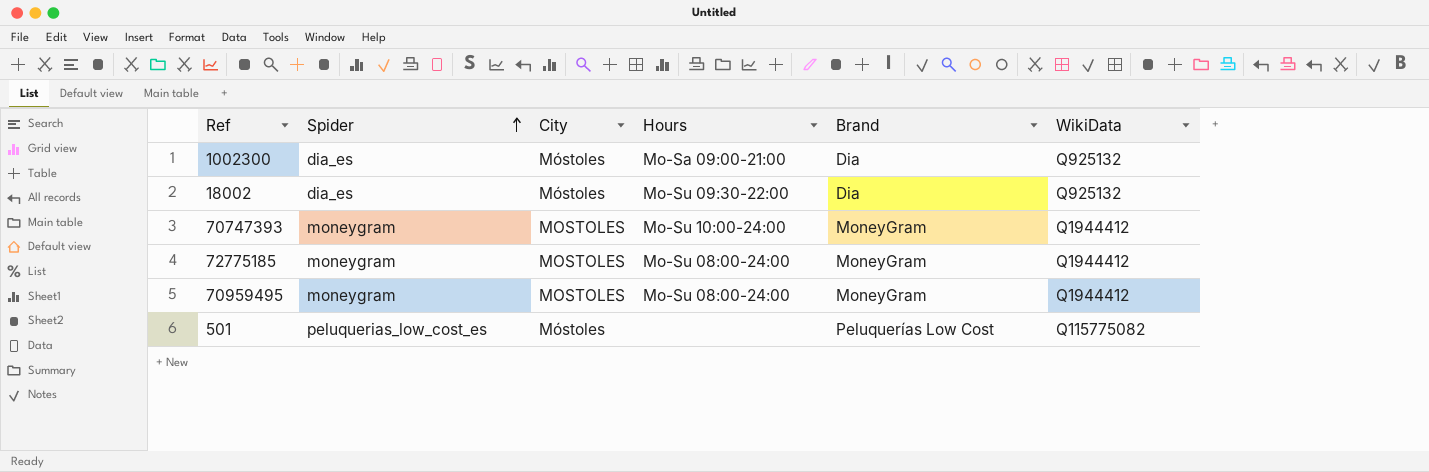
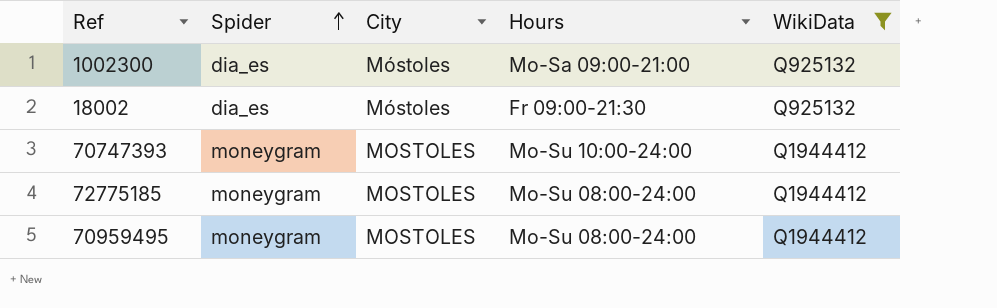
filter: none -> WikiData != Q115775082
column Brand | position: 5 -> none
18002 | Hours: Mo-Su 09:30-22:00 -> Fr 09:00-21:30

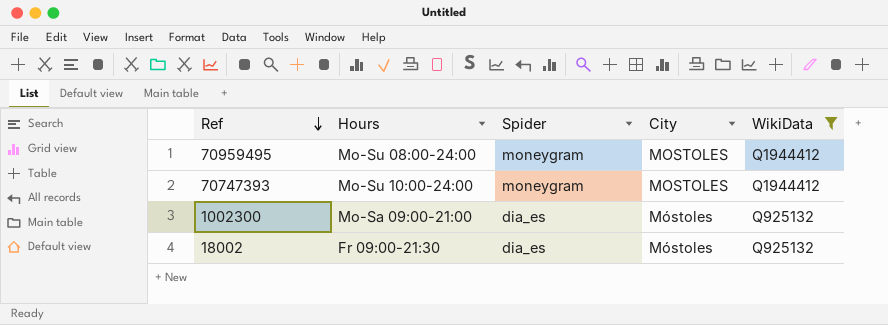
row order: Spider ascending -> Ref descending
column Hours | position: 4 -> 2
row 72775185: moneygram | MOSTOLES | Mo-Su 08:00-24:00 | Q1944412 -> none

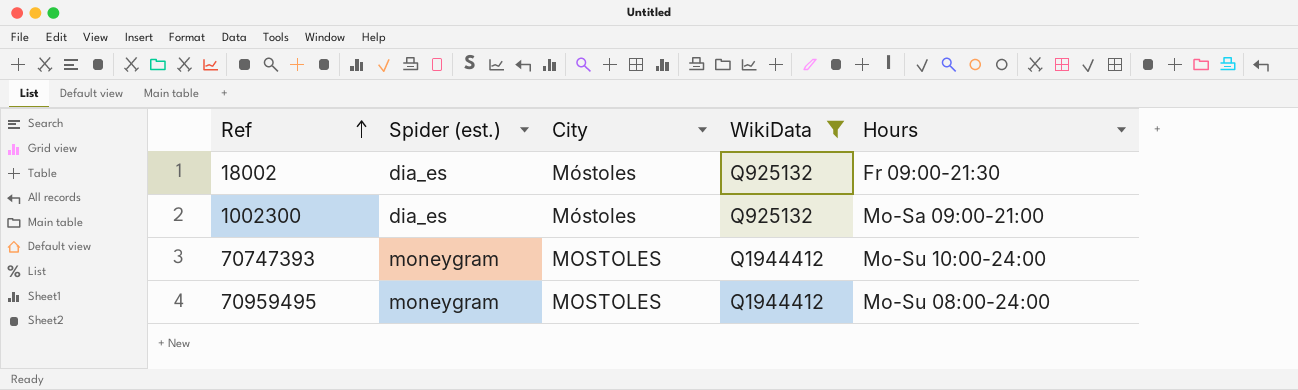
row order: Ref descending -> Ref ascending
column name: Spider -> Spider (est.)
column Hours | position: 2 -> 5

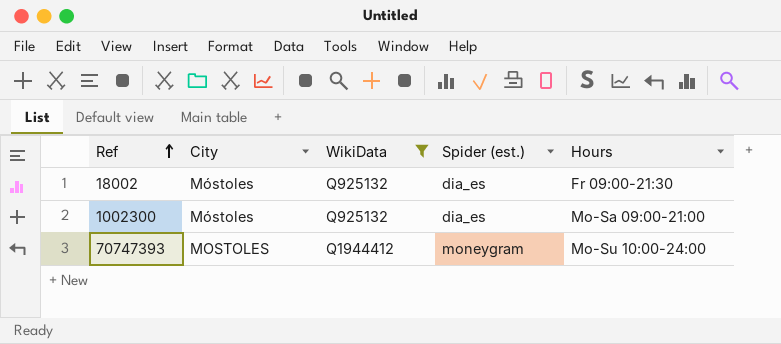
column Spider (est.) | position: 2 -> 4
row 70959495: moneygram | MOSTOLES | Q1944412 | Mo-Su 08:00-24:00 -> none

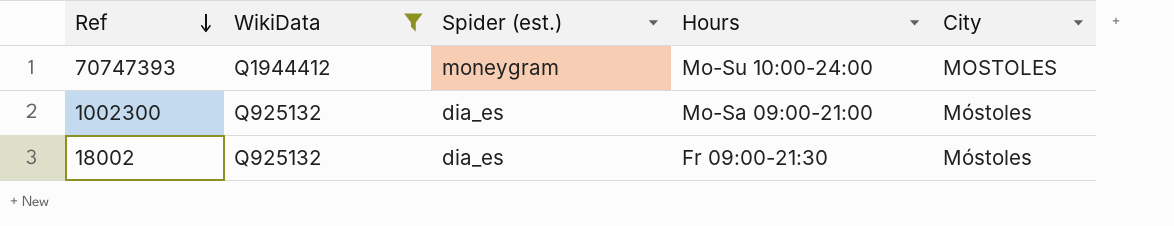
row order: Ref ascending -> Ref descending
column City | position: 2 -> 5

